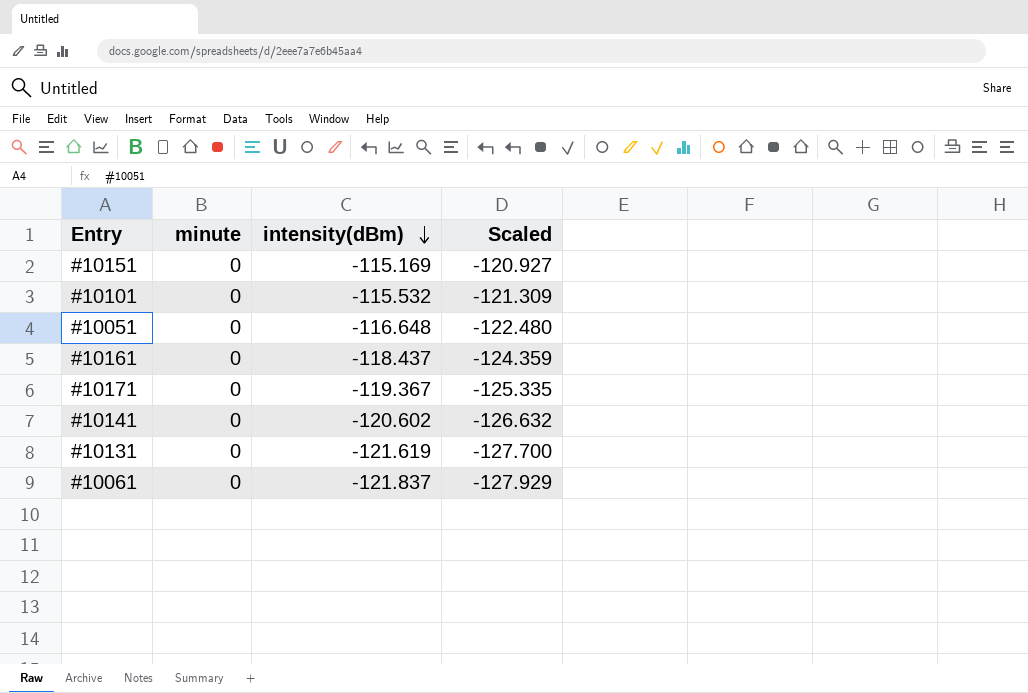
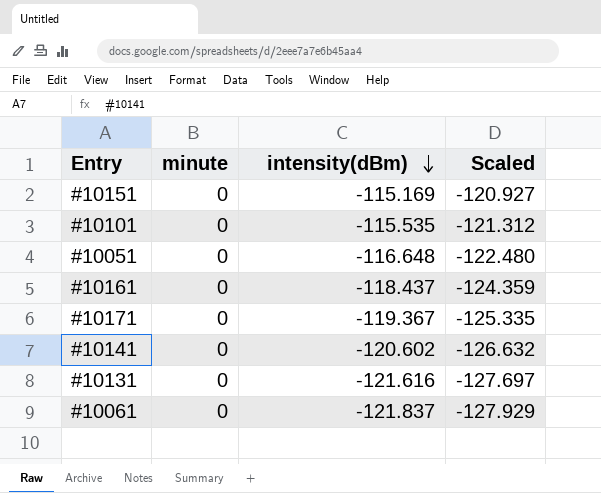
#10101 | intensity(dBm): -115.532 -> -115.535
#10101 | Scaled: -121.309 -> -121.312
#10131 | intensity(dBm): -121.619 -> -121.616
#10131 | Scaled: -127.700 -> -127.697

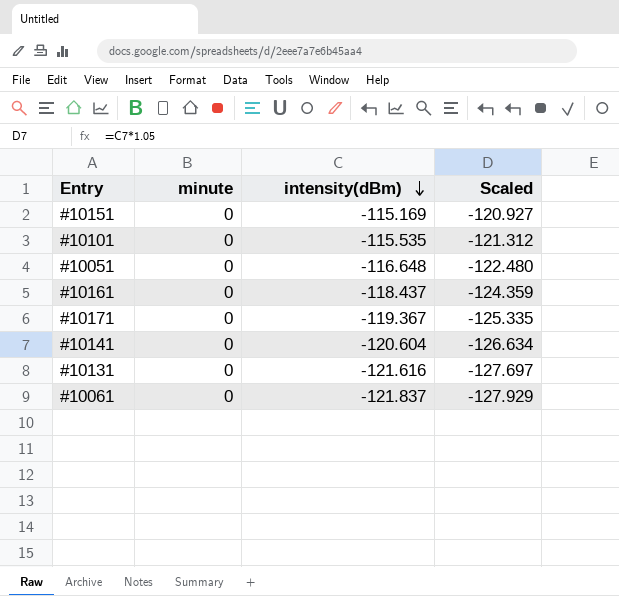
#10141 | intensity(dBm): -120.602 -> -120.604
#10141 | Scaled: -126.632 -> -126.634

